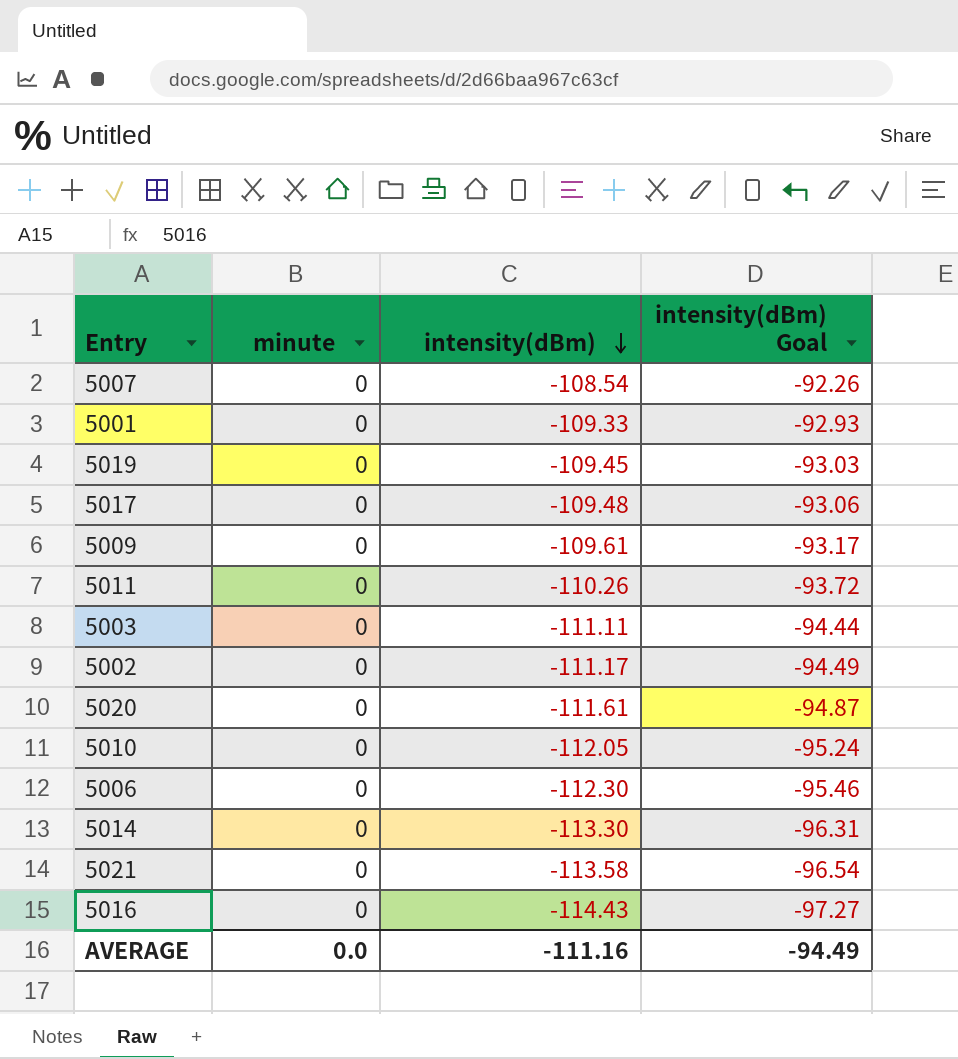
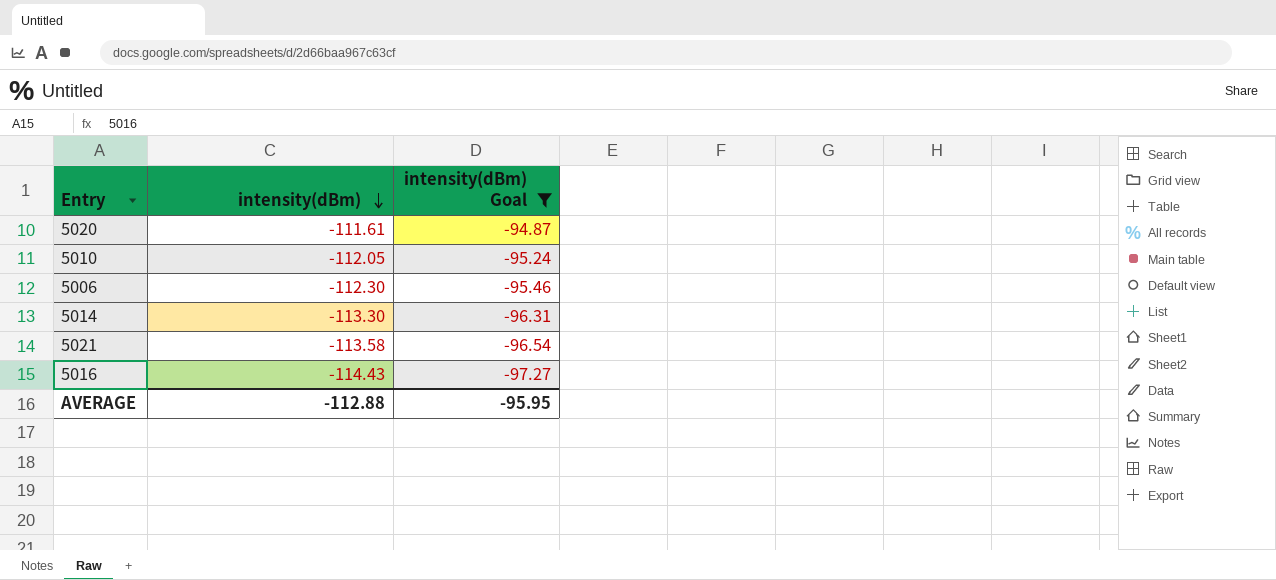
filter: none -> intensity(dBm) Goal <= -94.87
column minute | position: 2 -> none
AVERAGE | intensity(dBm): -111.16 -> -112.88
AVERAGE | intensity(dBm) Goal: -94.49 -> -95.95

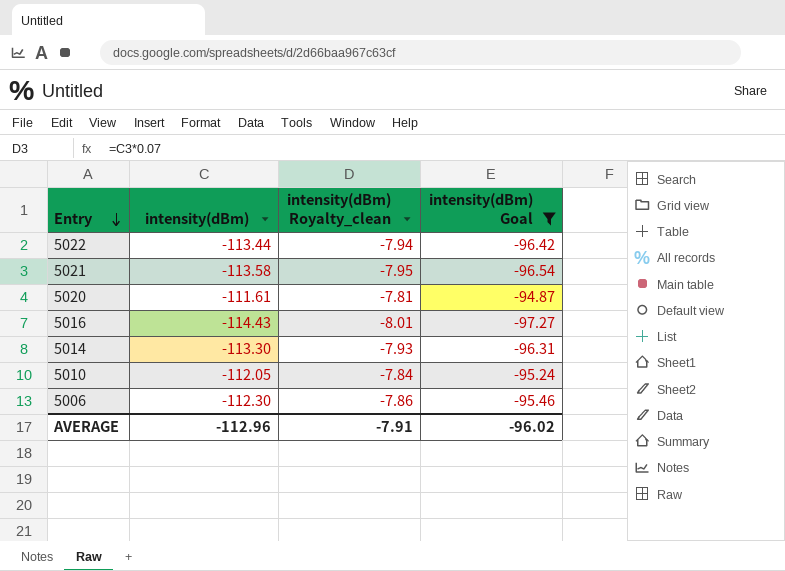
row order: intensity(dBm) descending -> Entry descending
column intensity(dBm) Royalty_clean | formula: none -> [intensity(dBm)] * 0.07
row 5022: none -> -113.44 | -7.94 | -96.42
AVERAGE | intensity(dBm): -112.88 -> -112.96
AVERAGE | intensity(dBm) Goal: -95.95 -> -96.02

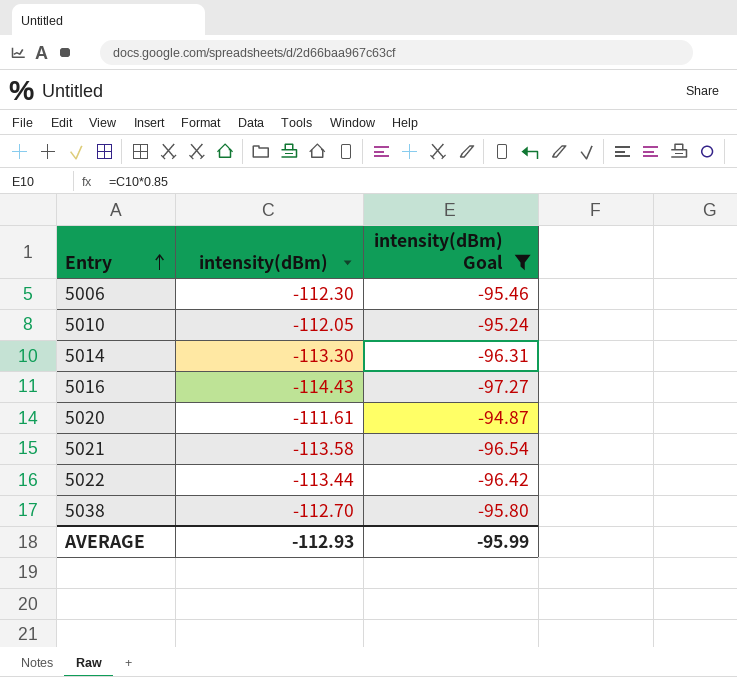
row order: Entry descending -> Entry ascending
column intensity(dBm) Royalty_clean | formula: [intensity(dBm)] * 0.07 -> none
row 5038: none -> -112.70 | -95.80
AVERAGE | intensity(dBm): -112.96 -> -112.93
AVERAGE | intensity(dBm) Goal: -96.02 -> -95.99

